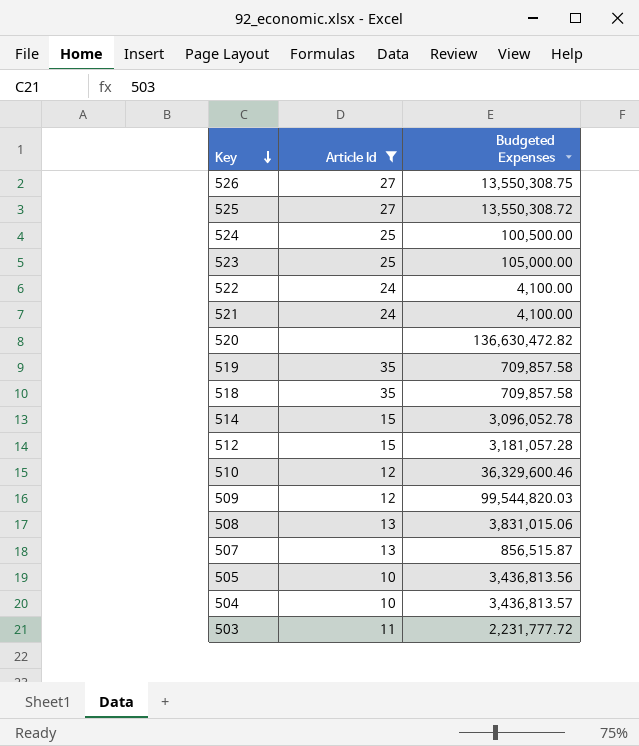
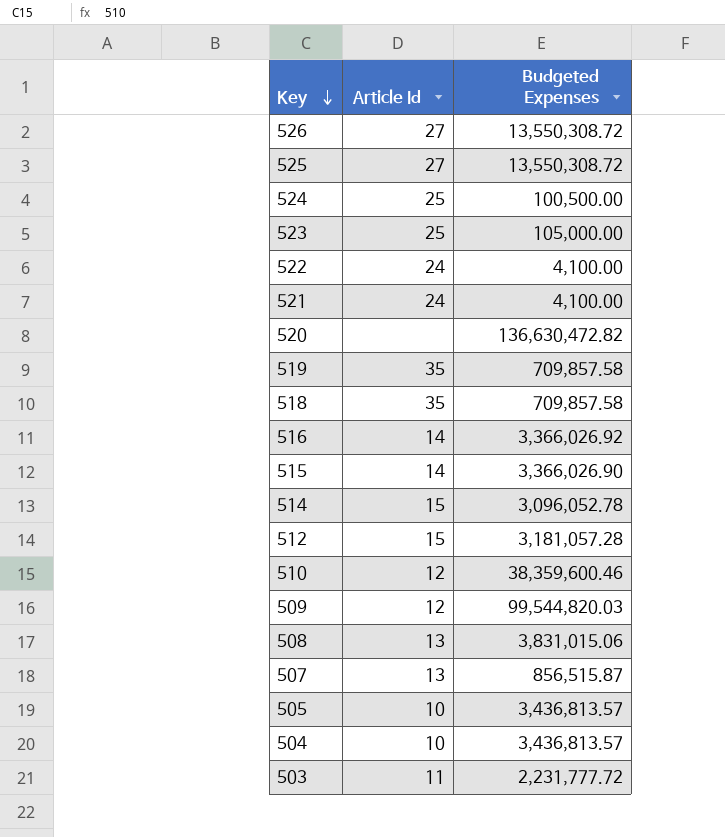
filter: Article Id != 14 -> none
526 | Budgeted Expenses: 13,550,308.75 -> 13,550,308.72
510 | Budgeted Expenses: 36,329,600.46 -> 38,359,600.46
505 | Budgeted Expenses: 3,436,813.56 -> 3,436,813.57

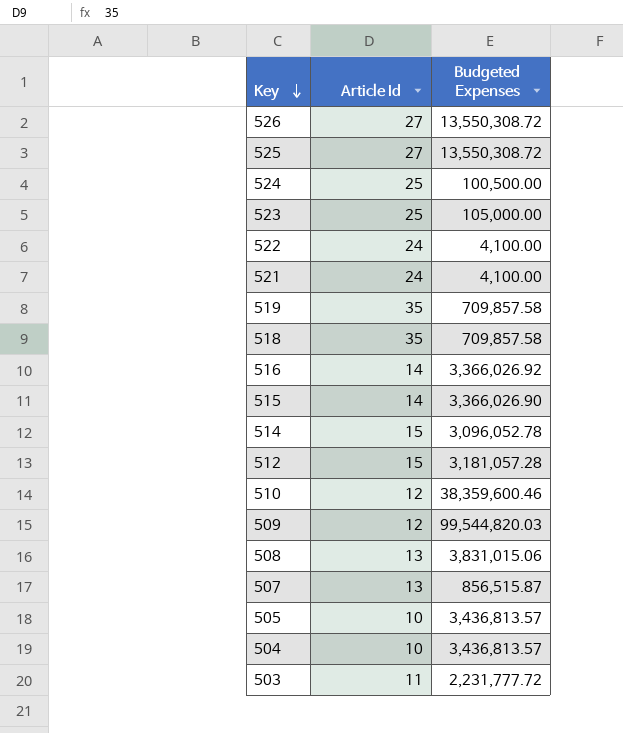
row 520: none | 136,630,472.82 -> none

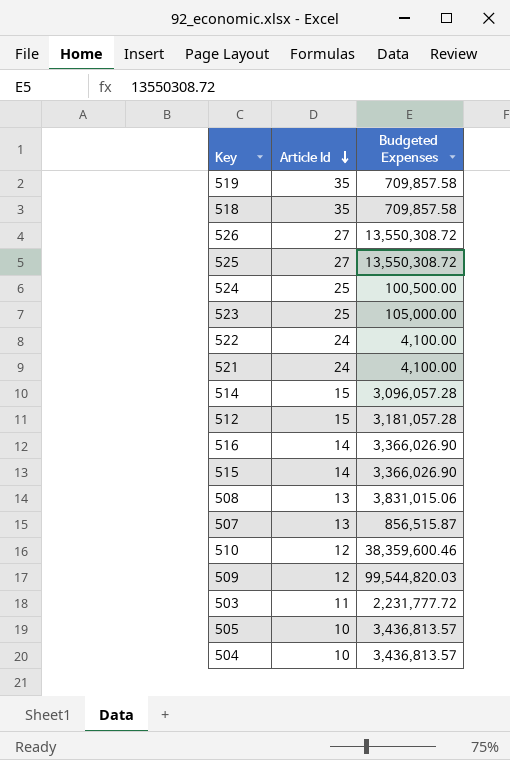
row order: Key descending -> Article Id descending
514 | Budgeted Expenses: 3,096,052.78 -> 3,096,057.28
516 | Budgeted Expenses: 3,366,026.92 -> 3,366,026.90

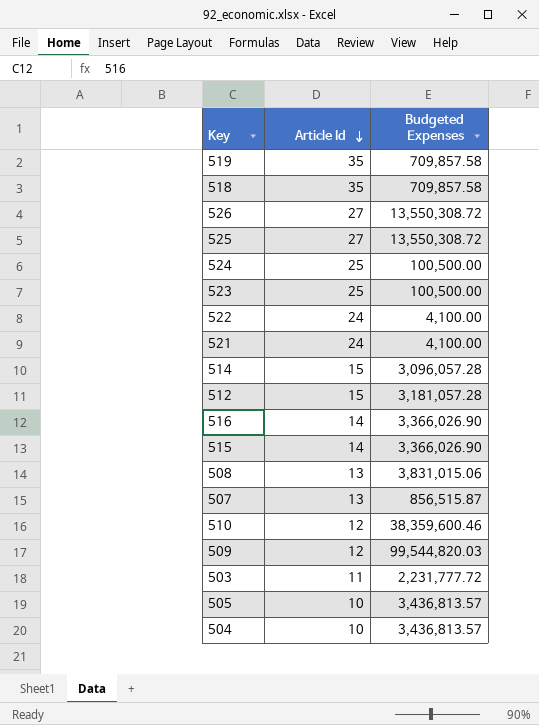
523 | Budgeted Expenses: 105,000.00 -> 100,500.00

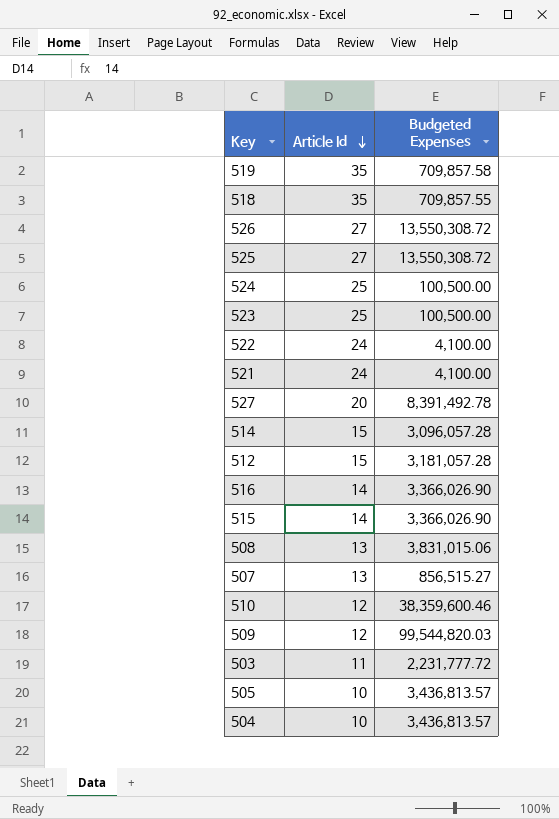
518 | Budgeted Expenses: 709,857.58 -> 709,857.55
row 527: none -> 20 | 8,391,492.78
507 | Budgeted Expenses: 856,515.87 -> 856,515.27

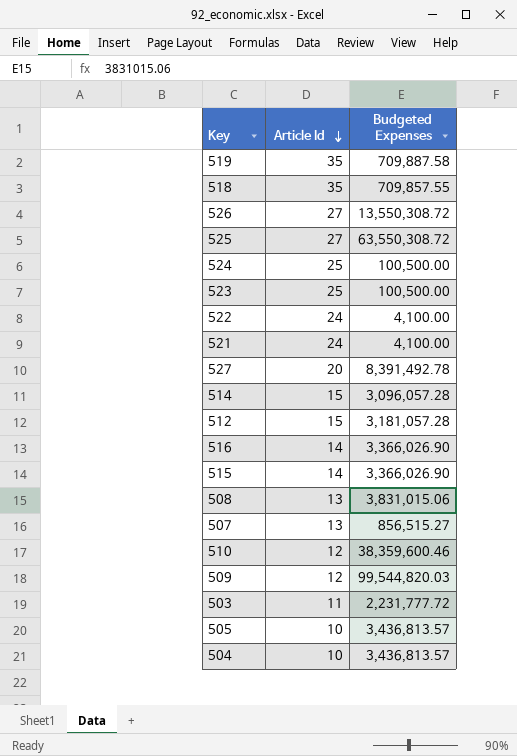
519 | Budgeted Expenses: 709,857.58 -> 709,887.58
525 | Budgeted Expenses: 13,550,308.72 -> 63,550,308.72

